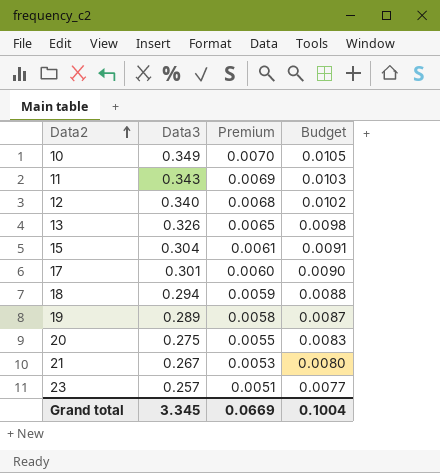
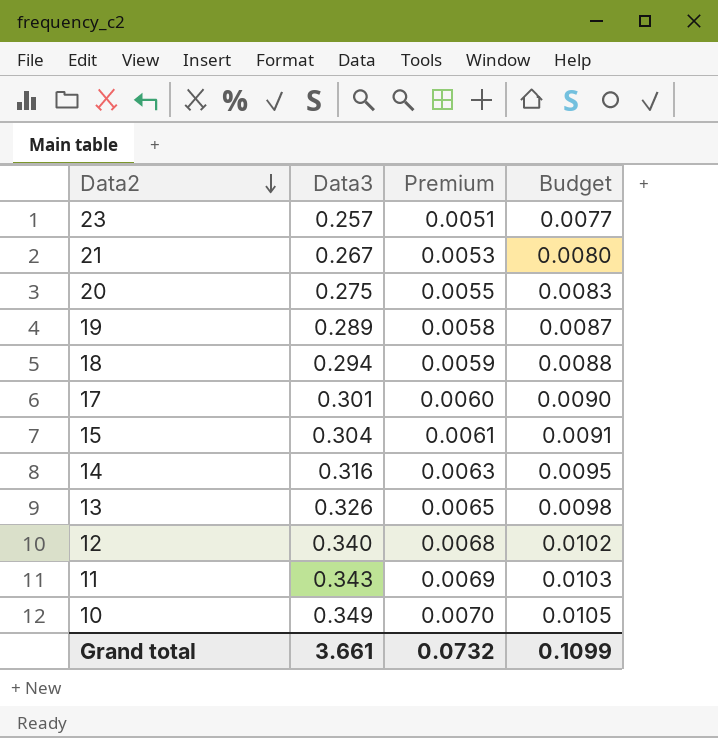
row order: Data2 ascending -> Data2 descending
row 14: none -> 0.316 | 0.0063 | 0.0095
Grand total | Data3: 3.345 -> 3.661
Grand total | Premium: 0.0669 -> 0.0732
Grand total | Budget: 0.1004 -> 0.1099

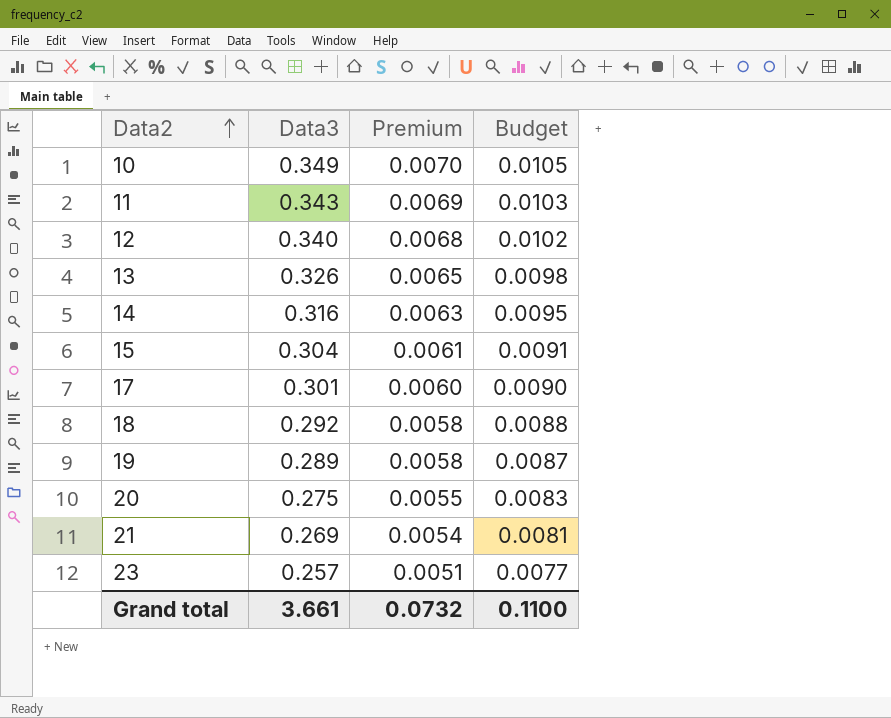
row order: Data2 descending -> Data2 ascending
18 | Data3: 0.294 -> 0.292
18 | Premium: 0.0059 -> 0.0058
21 | Data3: 0.267 -> 0.269
21 | Premium: 0.0053 -> 0.0054
21 | Budget: 0.0080 -> 0.0081
Grand total | Budget: 0.1099 -> 0.1100

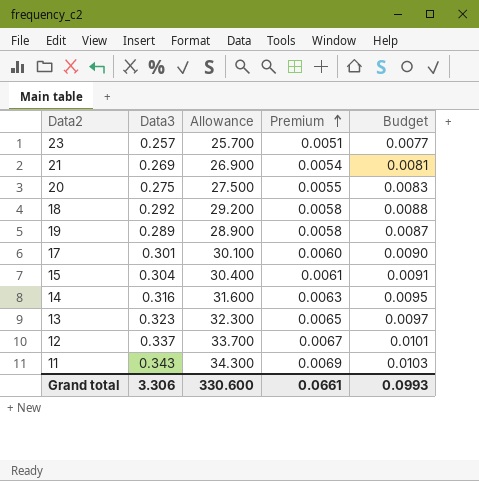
row order: Data2 ascending -> Premium ascending
column Allowance | formula: none -> [Data3] * 100
row 10: 0.349 | 0.0070 | 0.0105 -> none
13 | Data3: 0.326 -> 0.323
13 | Budget: 0.0098 -> 0.0097
12 | Data3: 0.340 -> 0.337
12 | Premium: 0.0068 -> 0.0067
12 | Budget: 0.0102 -> 0.0101
Grand total | Data3: 3.661 -> 3.306
Grand total | Premium: 0.0732 -> 0.0661
Grand total | Budget: 0.1100 -> 0.0993

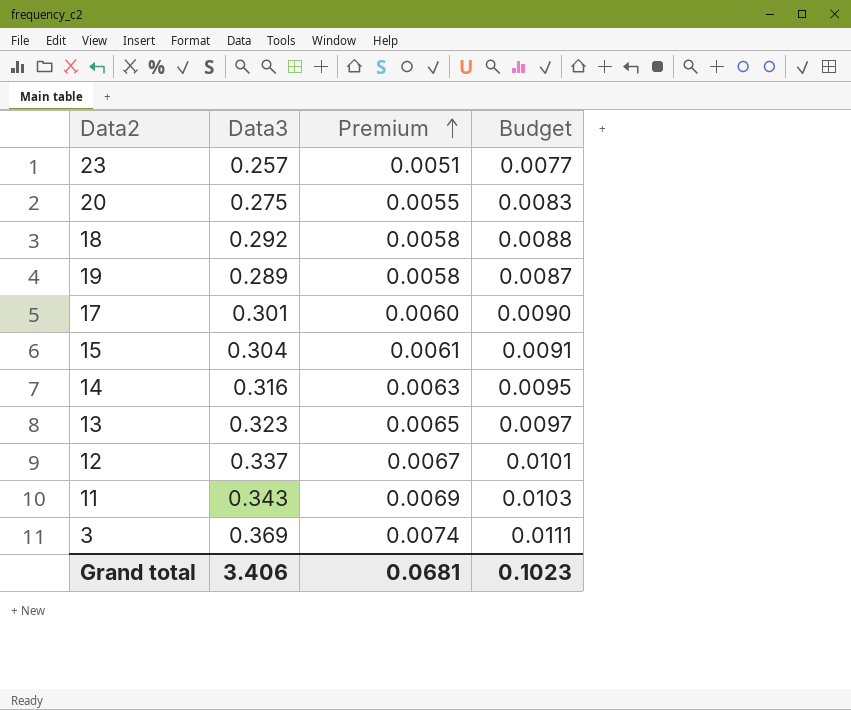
column Allowance | formula: [Data3] * 100 -> none
row 21: 0.269 | 26.900 | 0.0054 | 0.0081 -> none
row 3: none -> 0.369 | 0.0074 | 0.0111
Grand total | Data3: 3.306 -> 3.406
Grand total | Premium: 0.0661 -> 0.0681
Grand total | Budget: 0.0993 -> 0.1023

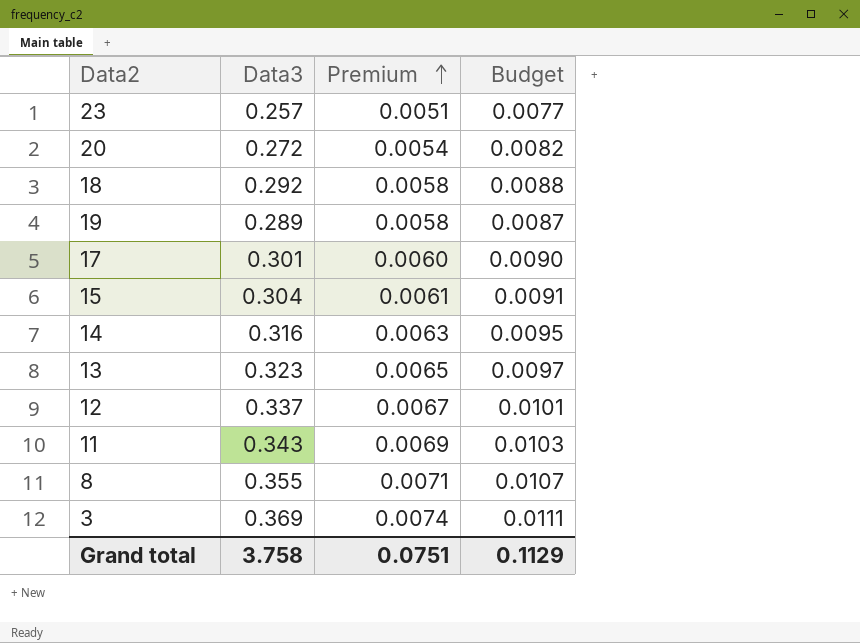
20 | Data3: 0.275 -> 0.272
20 | Premium: 0.0055 -> 0.0054
20 | Budget: 0.0083 -> 0.0082
row 8: none -> 0.355 | 0.0071 | 0.0107
Grand total | Data3: 3.406 -> 3.758
Grand total | Premium: 0.0681 -> 0.0751
Grand total | Budget: 0.1023 -> 0.1129

